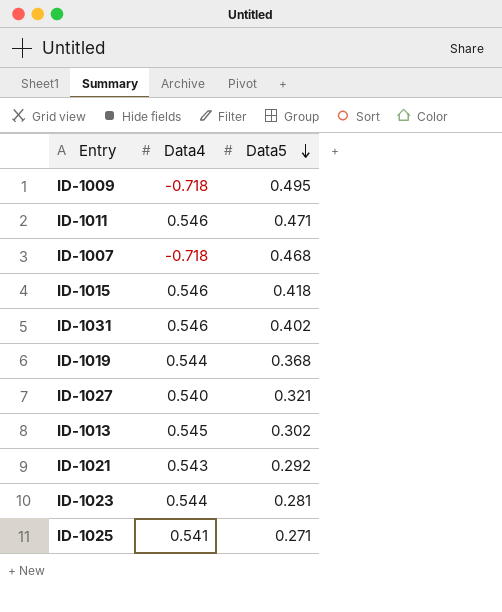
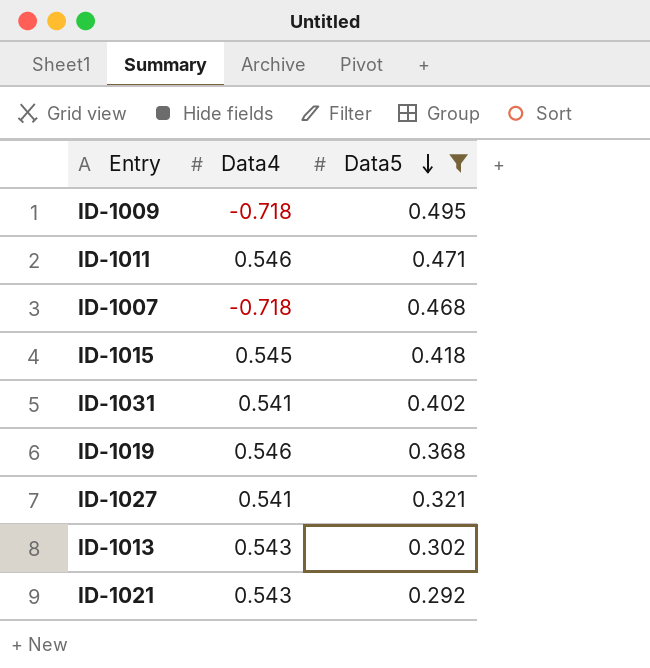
filter: none -> Data5 >= 0.292
ID-1015 | Data4: 0.546 -> 0.545
ID-1031 | Data4: 0.546 -> 0.541
ID-1019 | Data4: 0.544 -> 0.546
ID-1027 | Data4: 0.540 -> 0.541
ID-1013 | Data4: 0.545 -> 0.543

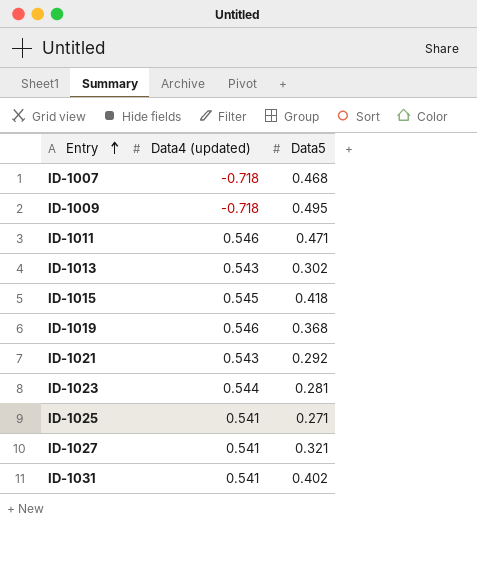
filter: Data5 >= 0.292 -> none
row order: Data5 descending -> Entry ascending
column name: Data4 -> Data4 (updated)

